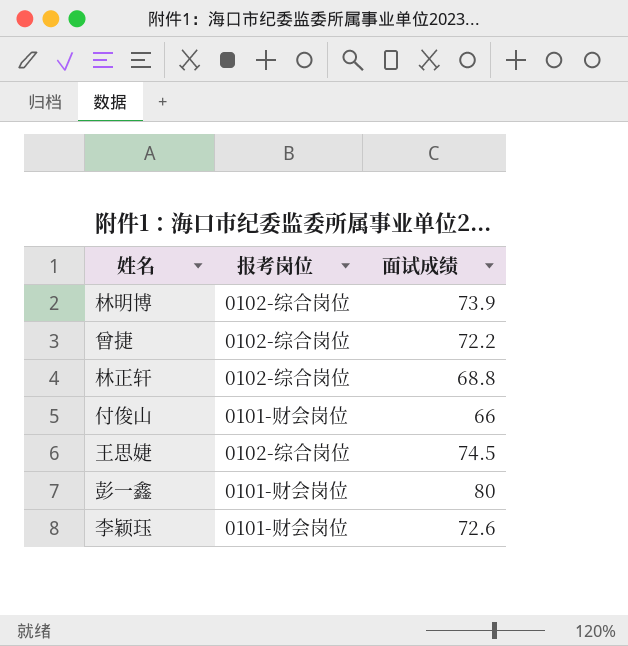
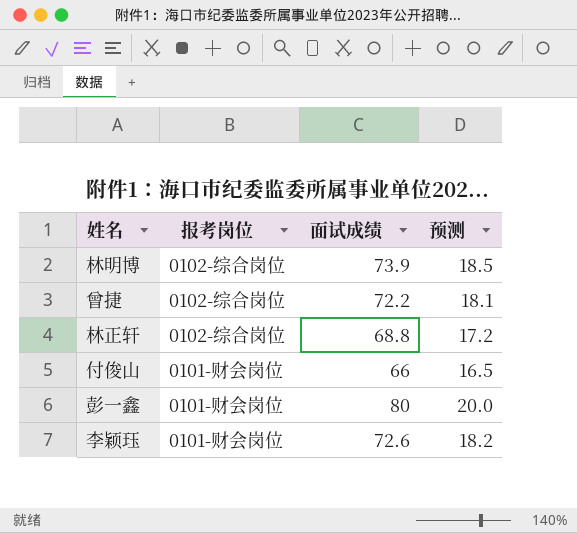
column 预测 | formula: none -> [面试成绩] * 0.25
row 王思婕: 0102-综合岗位 | 74.5 -> none

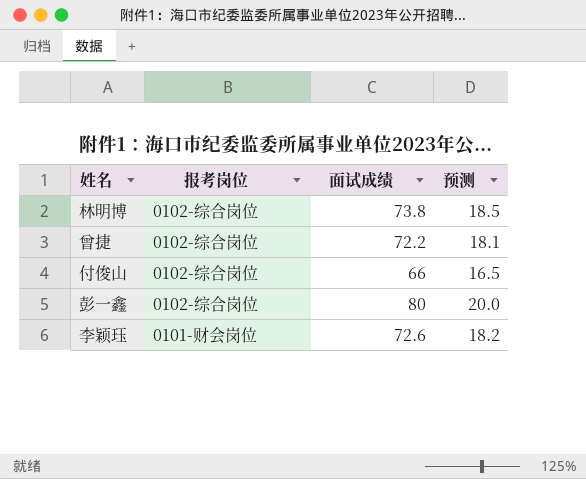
row 林正轩: 0102-综合岗位 | 68.8 | 17.2 -> none
林明博 | 面试成绩: 73.9 -> 73.8
付俊山 | 报考岗位: 0101-财会岗位 -> 0102-综合岗位
彭一鑫 | 报考岗位: 0101-财会岗位 -> 0102-综合岗位

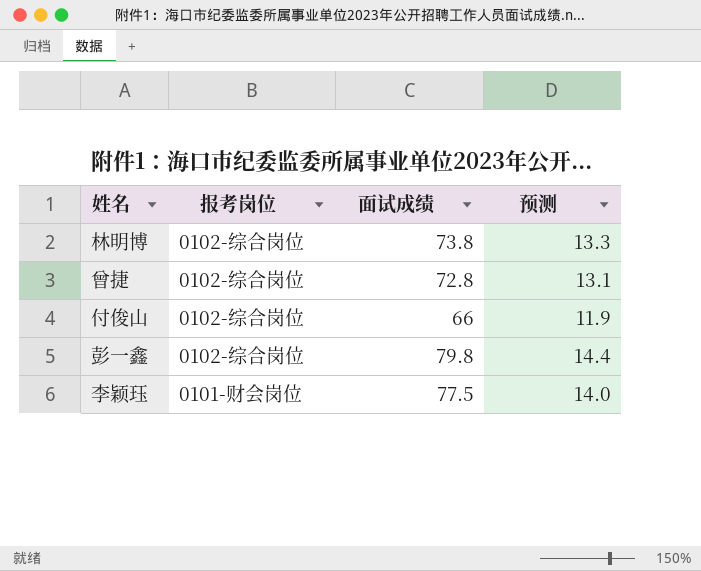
column 预测 | formula: [面试成绩] * 0.25 -> [面试成绩] * 0.18
曾捷 | 面试成绩: 72.2 -> 72.8
彭一鑫 | 面试成绩: 80 -> 79.8
李颖珏 | 面试成绩: 72.6 -> 77.5

